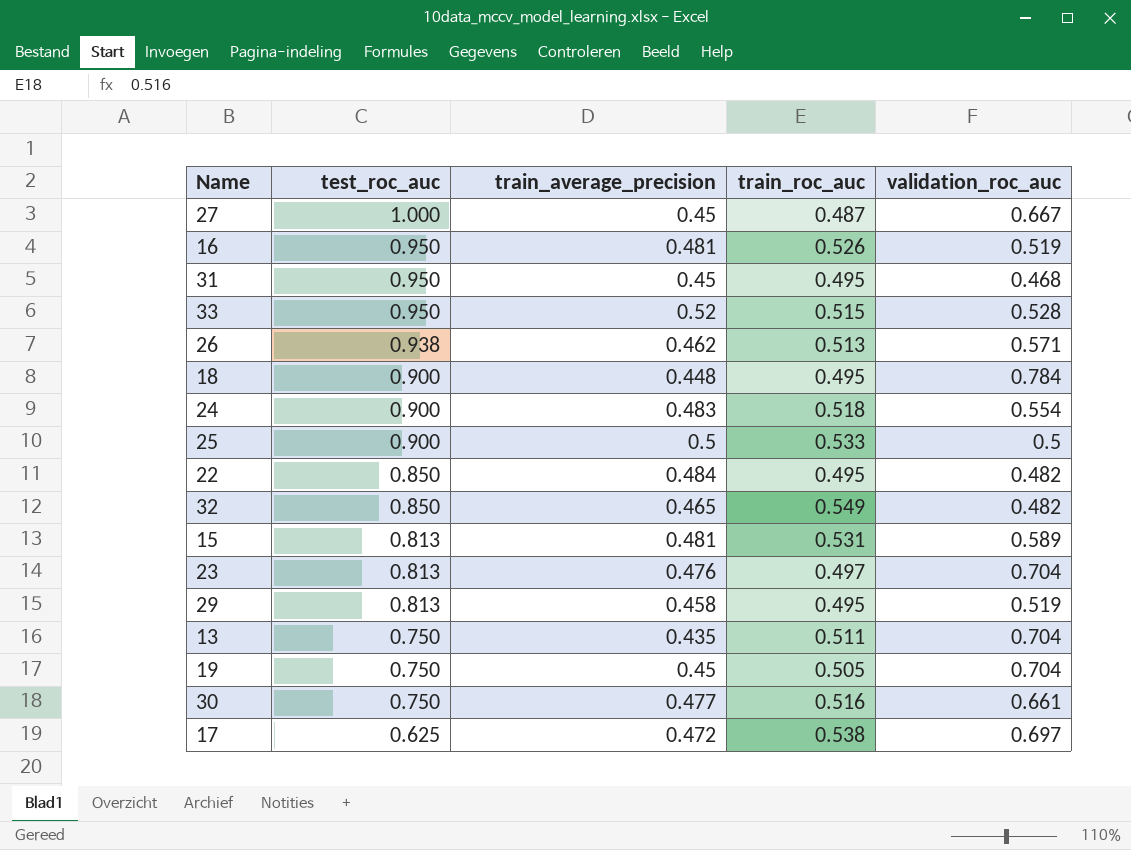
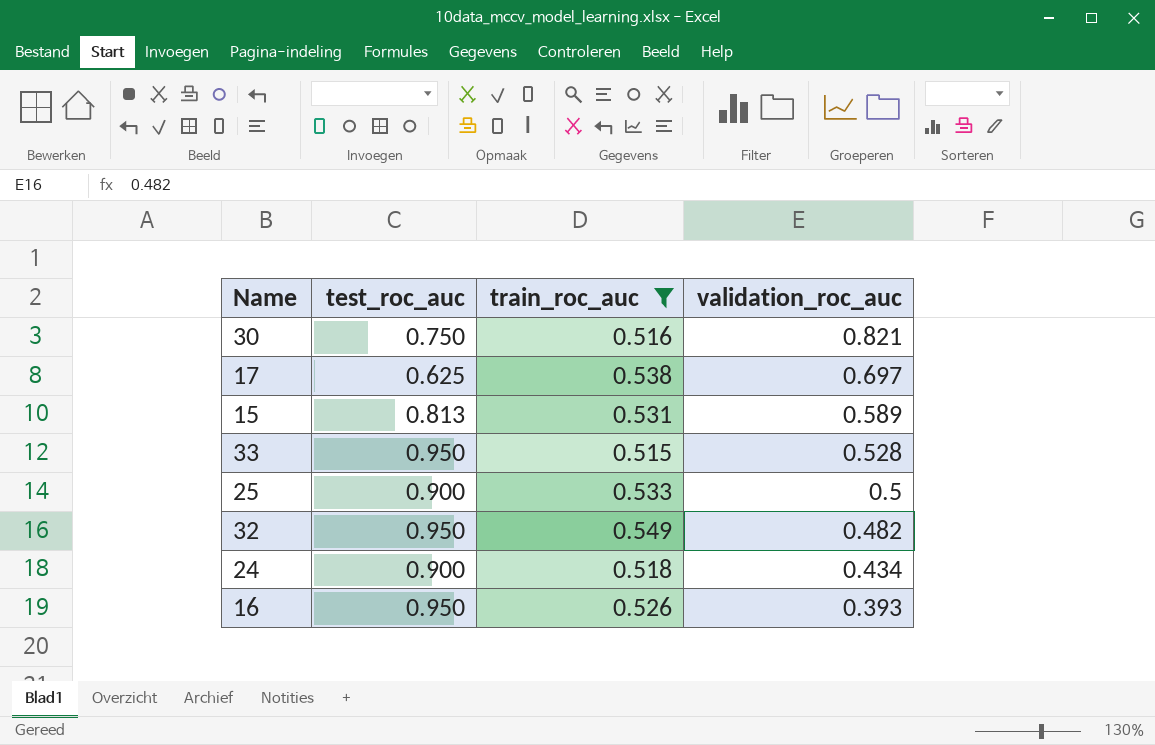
filter: none -> train_roc_auc >= 0.515
row order: test_roc_auc descending -> validation_roc_auc descending
column train_average_precision | position: 3 -> none
30 | validation_roc_auc: 0.661 -> 0.821
32 | test_roc_auc: 0.850 -> 0.950
24 | validation_roc_auc: 0.554 -> 0.434
16 | validation_roc_auc: 0.519 -> 0.393

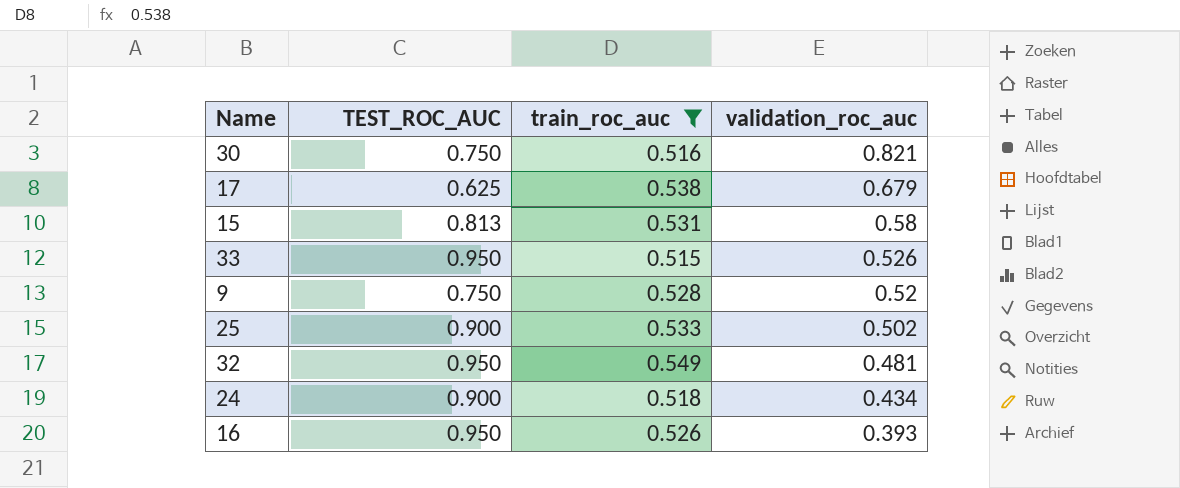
column name: test_roc_auc -> TEST_ROC_AUC
17 | validation_roc_auc: 0.697 -> 0.679
15 | validation_roc_auc: 0.589 -> 0.58
33 | validation_roc_auc: 0.528 -> 0.526
row 9: none -> 0.750 | 0.528 | 0.52
25 | validation_roc_auc: 0.5 -> 0.502
32 | validation_roc_auc: 0.482 -> 0.481

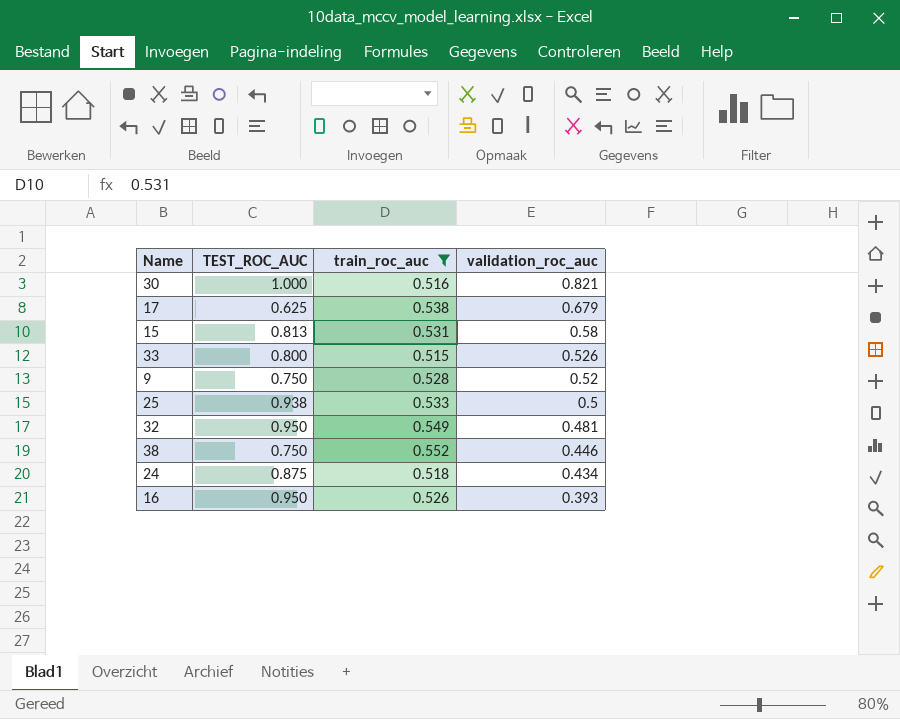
30 | TEST_ROC_AUC: 0.750 -> 1.000
33 | TEST_ROC_AUC: 0.950 -> 0.800
25 | TEST_ROC_AUC: 0.900 -> 0.938
25 | validation_roc_auc: 0.502 -> 0.5
row 38: none -> 0.750 | 0.552 | 0.446
24 | TEST_ROC_AUC: 0.900 -> 0.875

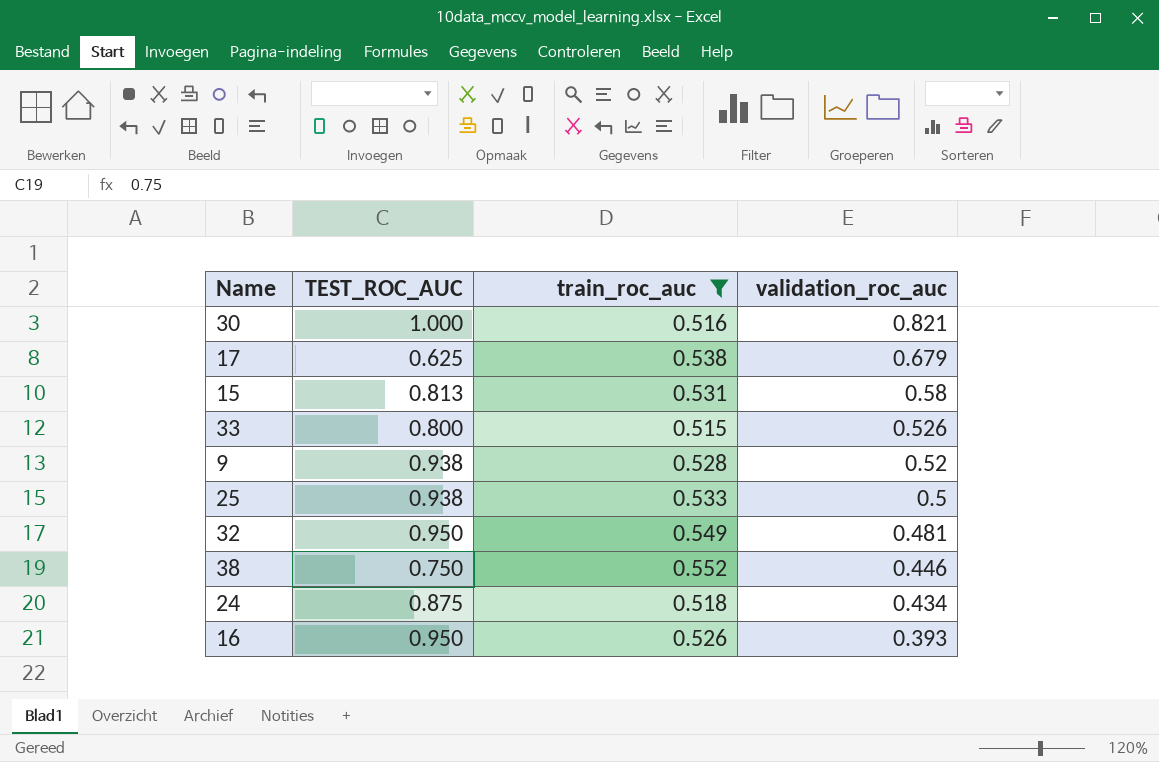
9 | TEST_ROC_AUC: 0.750 -> 0.938

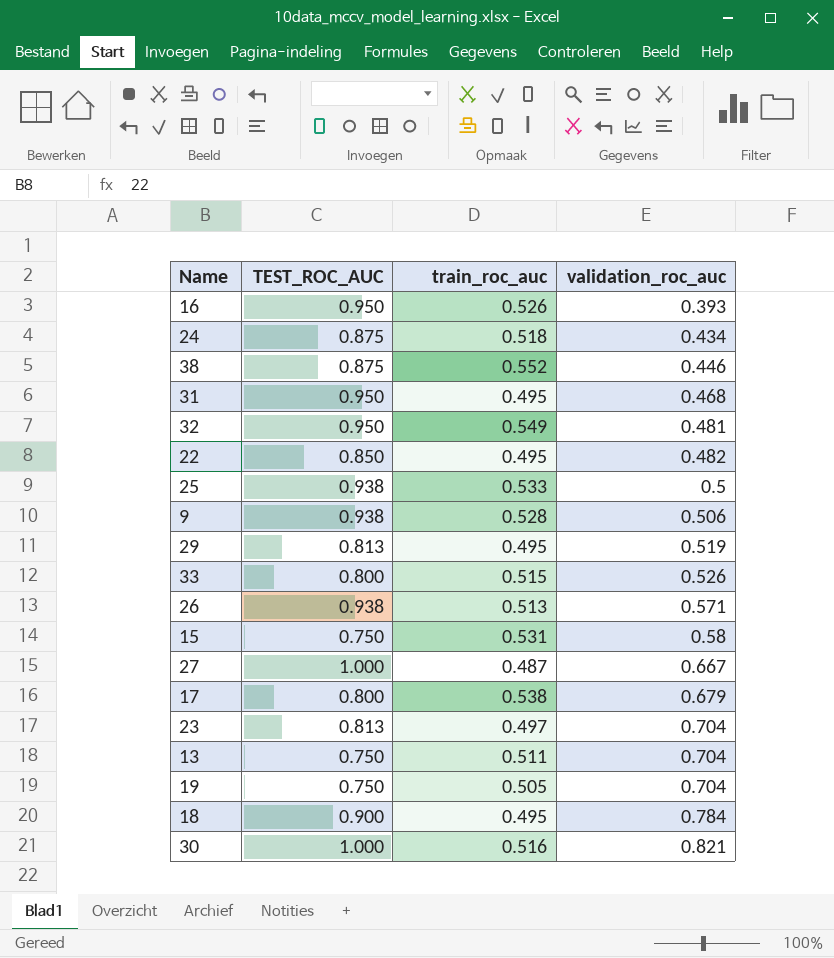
filter: train_roc_auc >= 0.515 -> none
row order: validation_roc_auc descending -> validation_roc_auc ascending
38 | TEST_ROC_AUC: 0.750 -> 0.875
9 | validation_roc_auc: 0.52 -> 0.506
15 | TEST_ROC_AUC: 0.813 -> 0.750
17 | TEST_ROC_AUC: 0.625 -> 0.800

